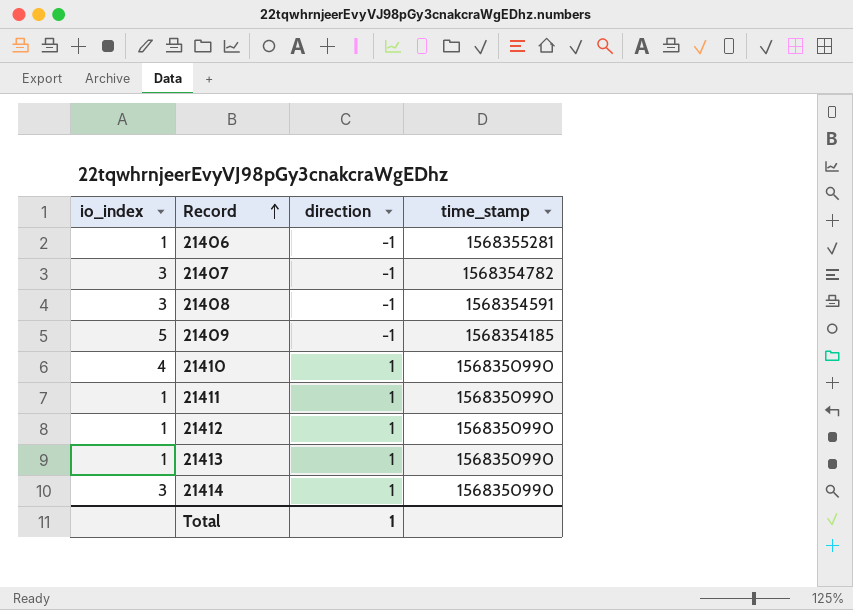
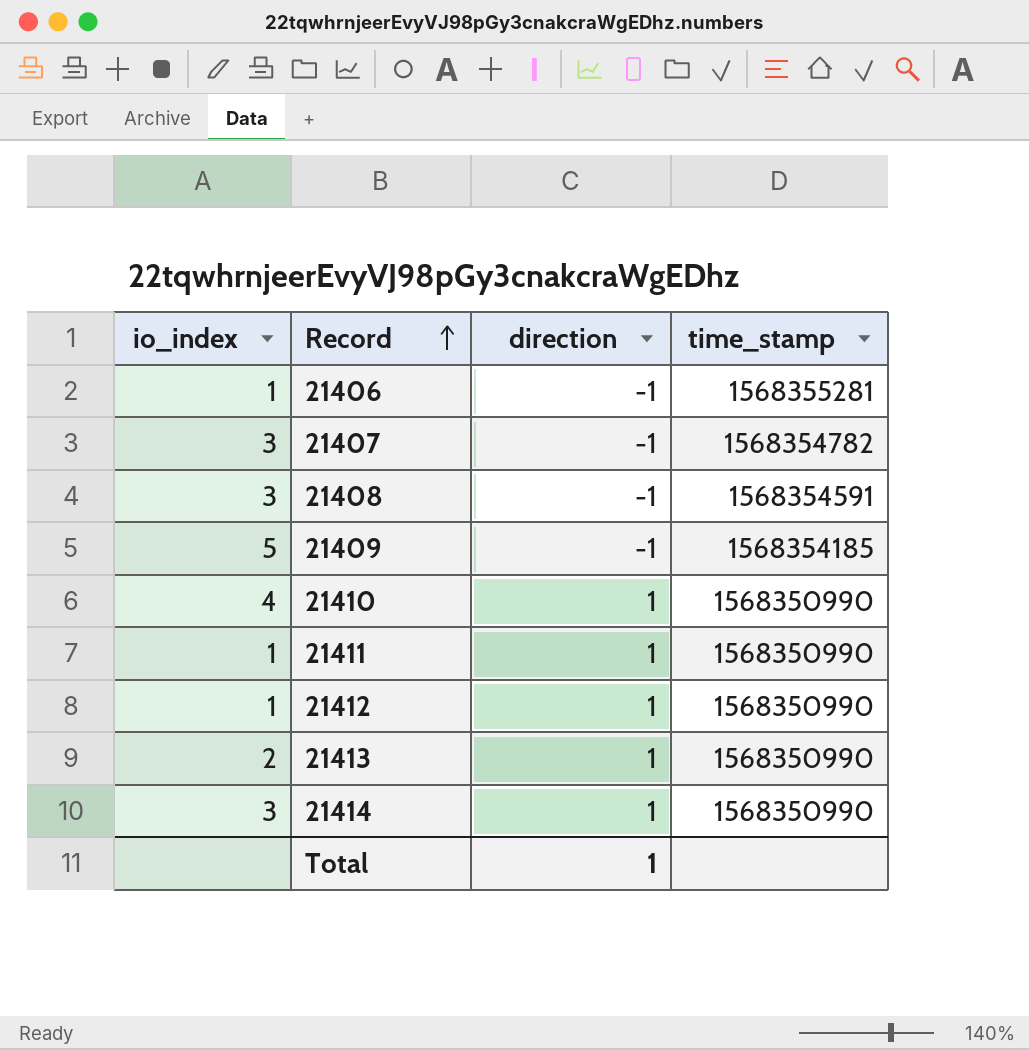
21413 | io_index: 1 -> 2

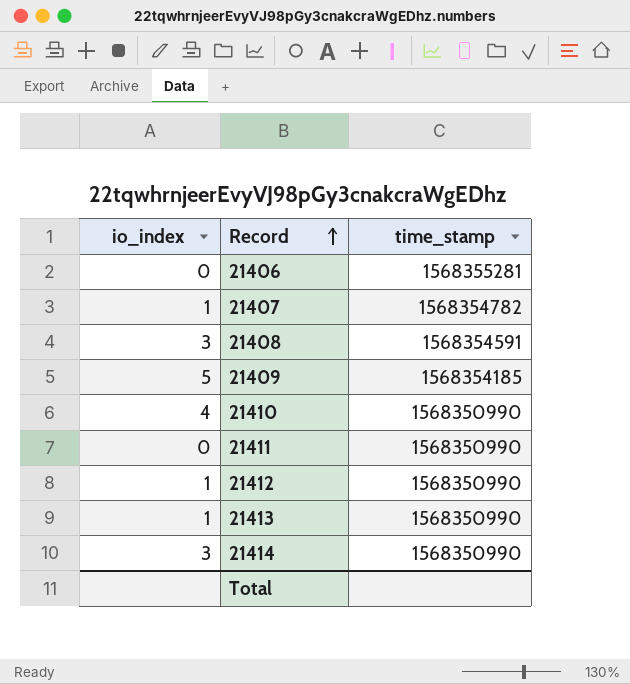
column direction | position: 3 -> none
21406 | io_index: 1 -> 0
21407 | io_index: 3 -> 1
21411 | io_index: 1 -> 0
21413 | io_index: 2 -> 1

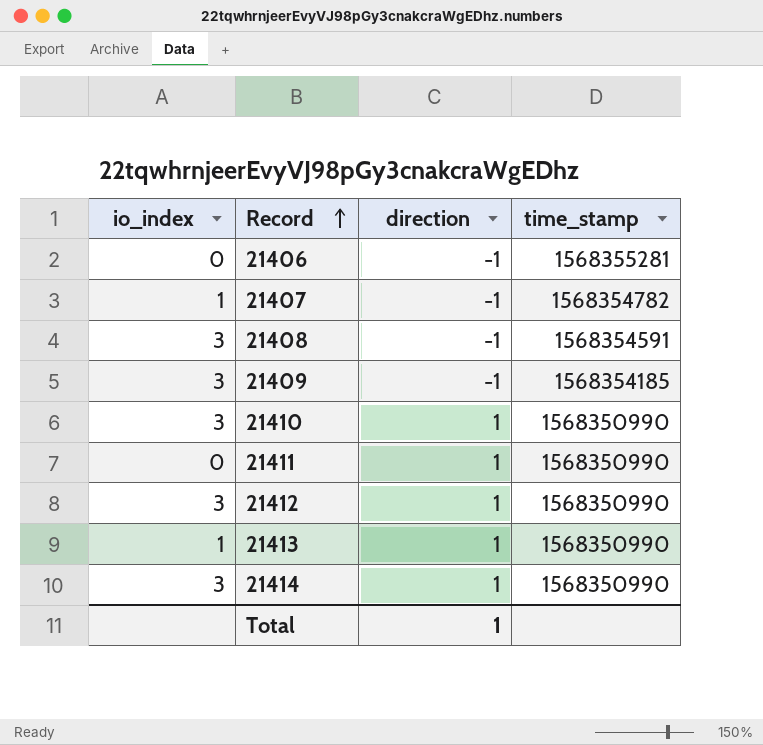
column direction | position: none -> 3
21409 | io_index: 5 -> 3
21410 | io_index: 4 -> 3
21412 | io_index: 1 -> 3

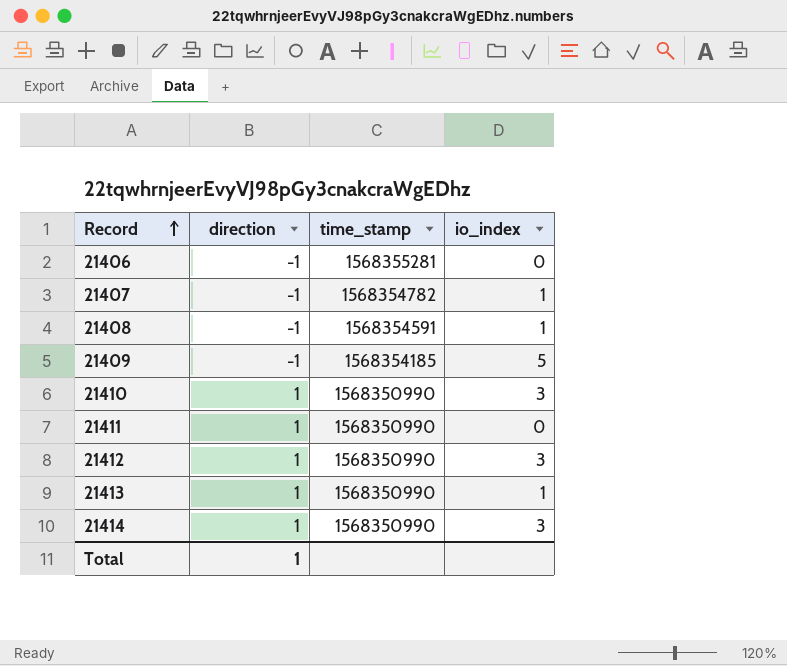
column io_index | position: 1 -> 4
21408 | io_index: 3 -> 1
21409 | io_index: 3 -> 5

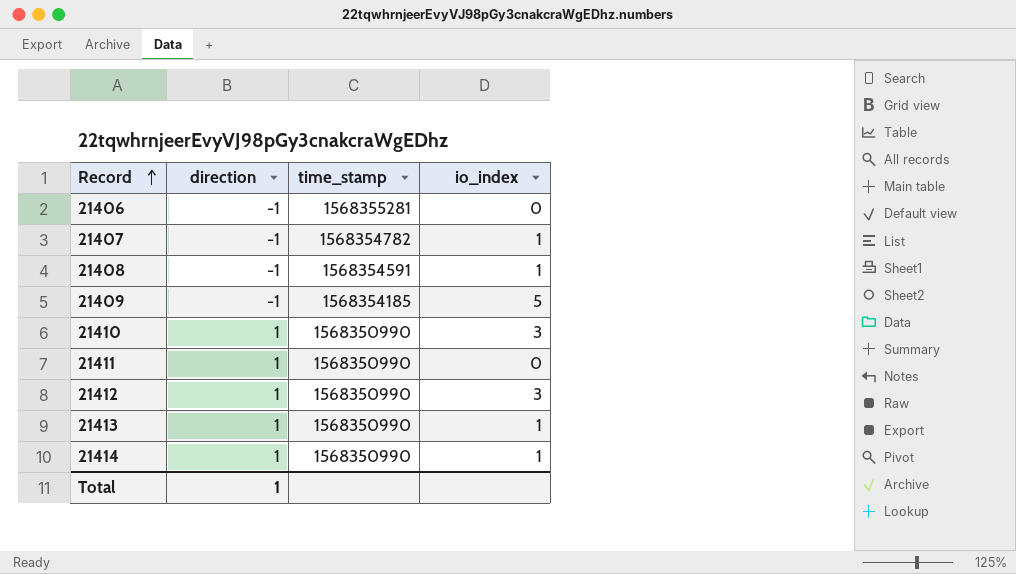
21414 | io_index: 3 -> 1

